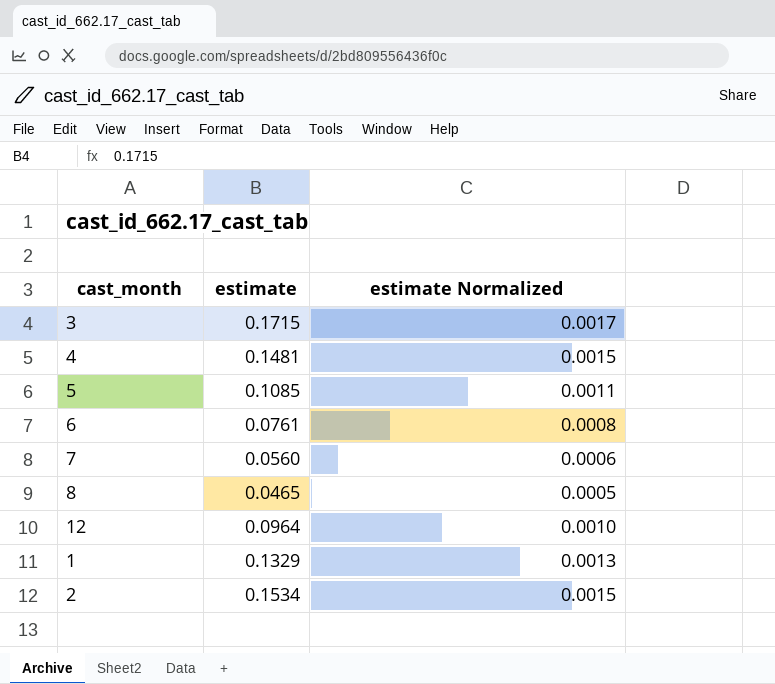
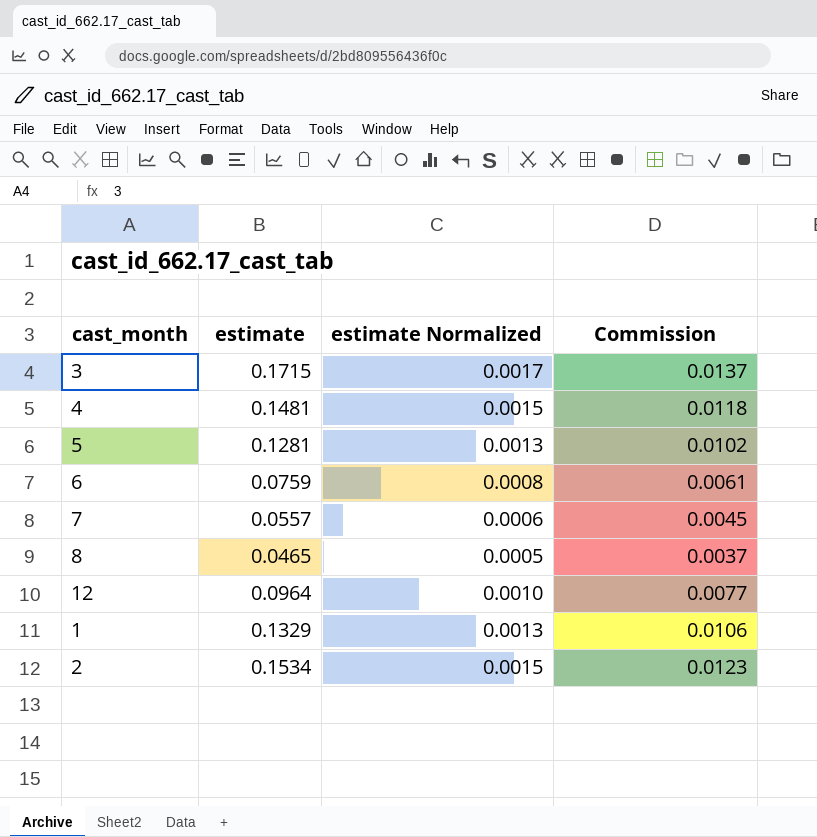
column Commission | formula: none -> [estimate] * 0.08
5 | estimate: 0.1085 -> 0.1281
5 | estimate Normalized: 0.0011 -> 0.0013
6 | estimate: 0.0761 -> 0.0759
7 | estimate: 0.0560 -> 0.0557

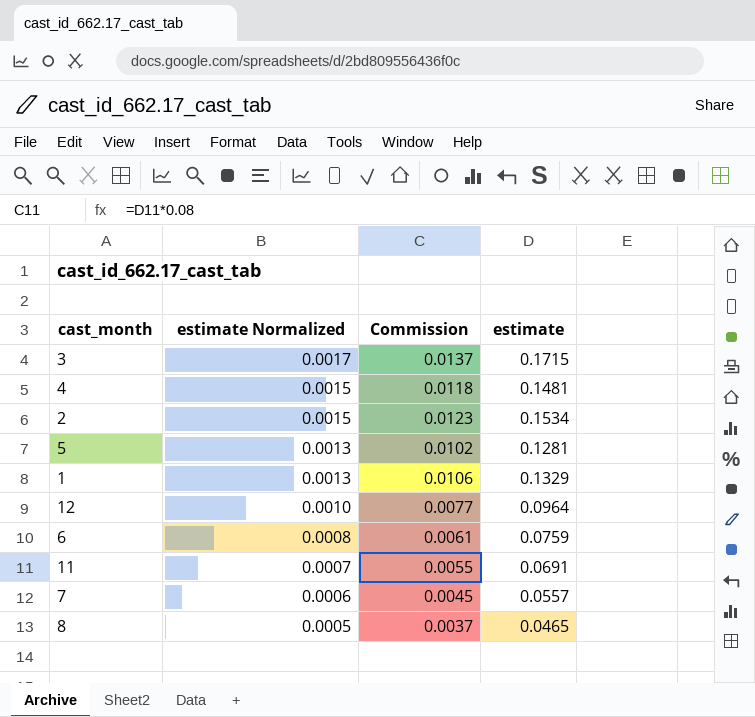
row order: none -> estimate Normalized descending
column estimate | position: 2 -> 4
row 11: none -> 0.0007 | 0.0055 | 0.0691

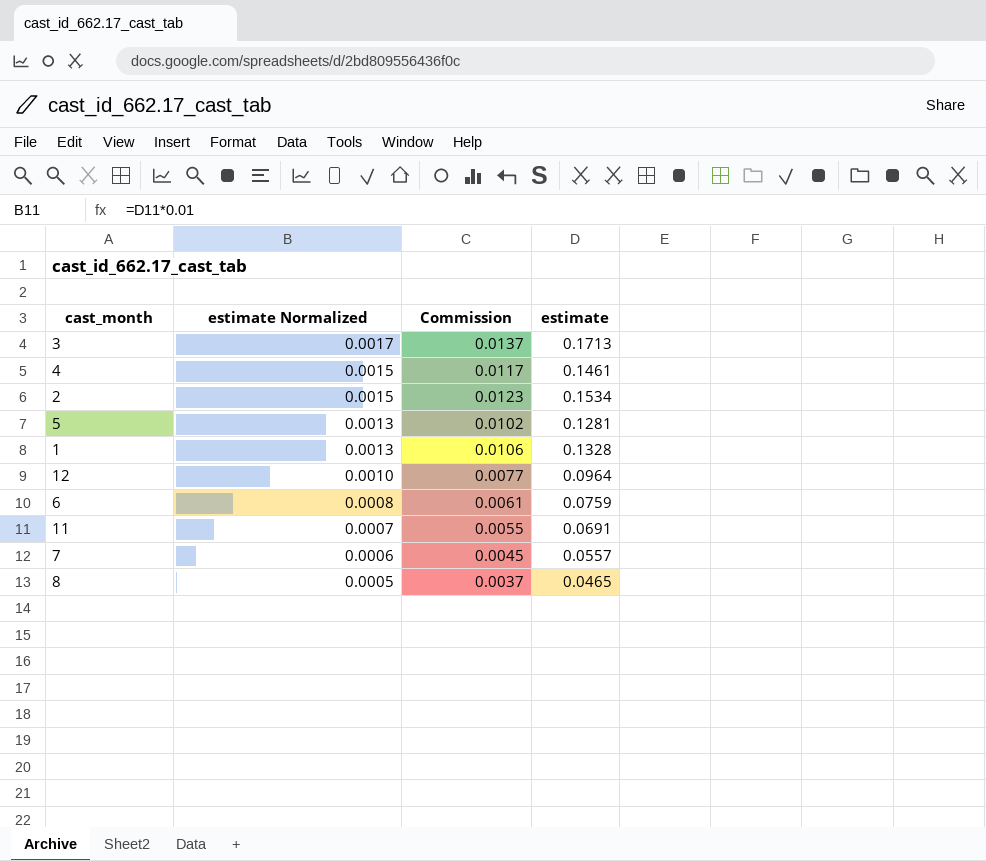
3 | estimate: 0.1715 -> 0.1713
4 | Commission: 0.0118 -> 0.0117
4 | estimate: 0.1481 -> 0.1461
1 | estimate: 0.1329 -> 0.1328

